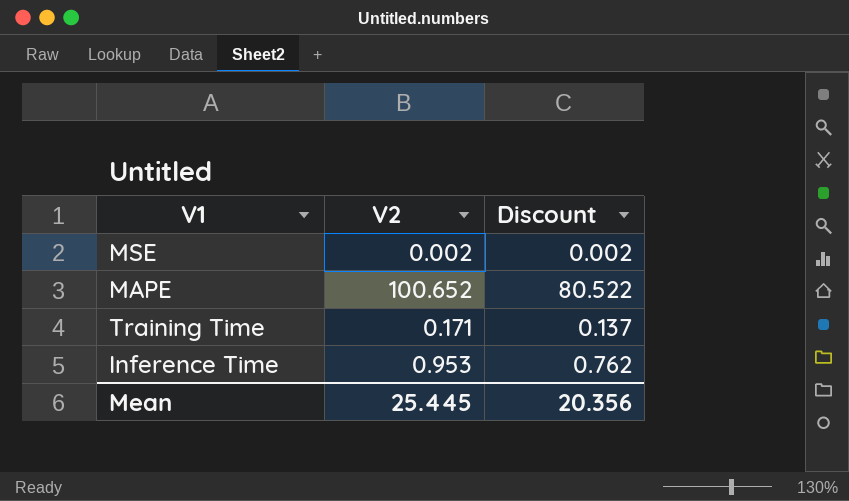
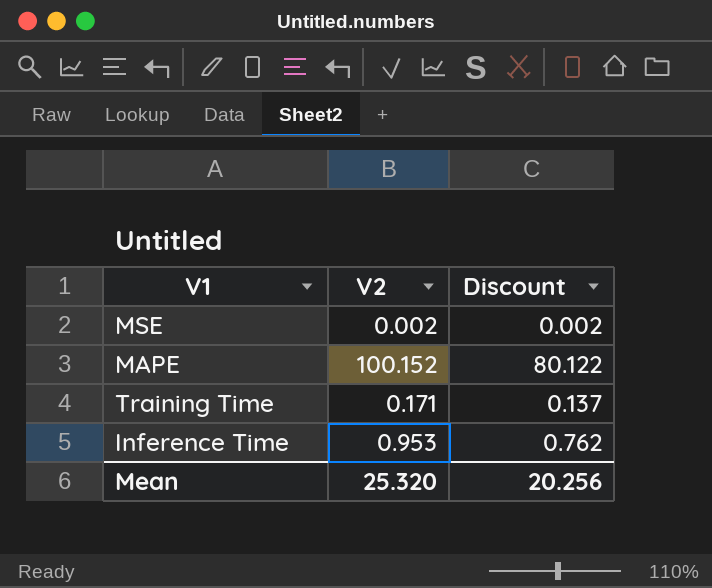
MAPE | V2: 100.652 -> 100.152
MAPE | Discount: 80.522 -> 80.122
Mean | V2: 25.445 -> 25.320
Mean | Discount: 20.356 -> 20.256

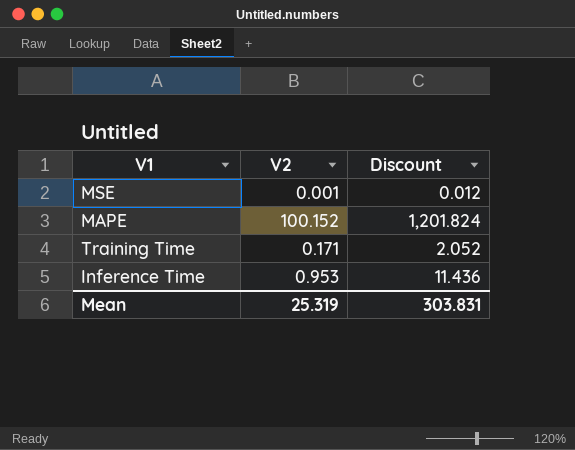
column Discount | formula: [V2] * 0.8 -> [V2] * 12
MSE | V2: 0.002 -> 0.001
Mean | V2: 25.320 -> 25.319
Mean | Discount: 20.256 -> 303.831

